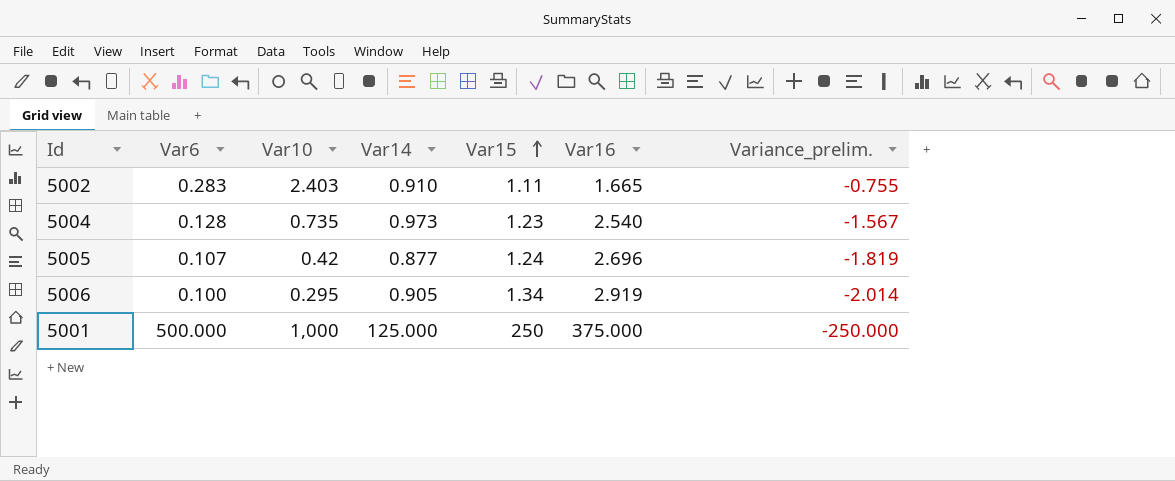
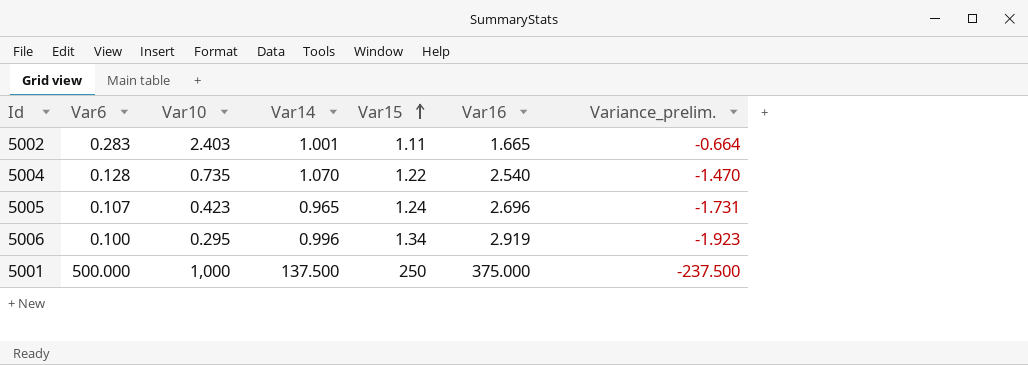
5002 | Var14: 0.910 -> 1.001
5002 | Variance_prelim.: -0.755 -> -0.664
5004 | Var14: 0.973 -> 1.070
5004 | Var15: 1.23 -> 1.22
5004 | Variance_prelim.: -1.567 -> -1.470
5005 | Var10: 0.42 -> 0.423
5005 | Var14: 0.877 -> 0.965
5005 | Variance_prelim.: -1.819 -> -1.731
5006 | Var14: 0.905 -> 0.996
5006 | Variance_prelim.: -2.014 -> -1.923
5001 | Var14: 125.000 -> 137.500
5001 | Variance_prelim.: -250.000 -> -237.500

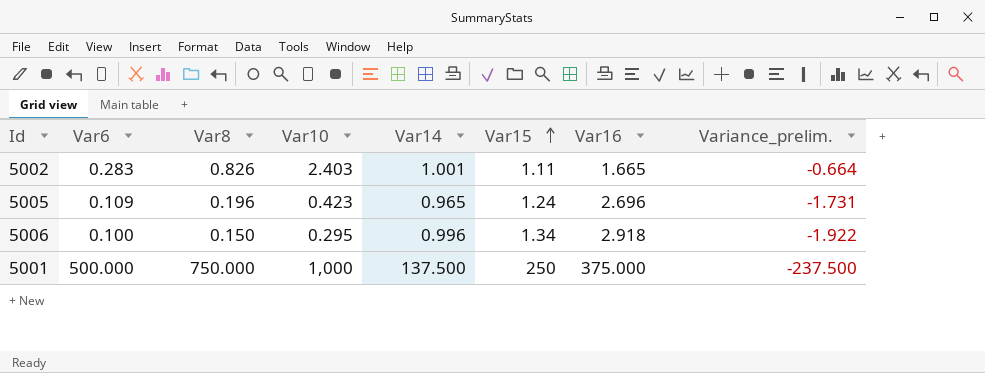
column Var8 | position: none -> 3
row 5004: 0.128 | 0.735 | 1.070 | 1.22 | 2.540 | -1.470 -> none
5005 | Var6: 0.107 -> 0.109
5006 | Var16: 2.919 -> 2.918
5006 | Variance_prelim.: -1.923 -> -1.922

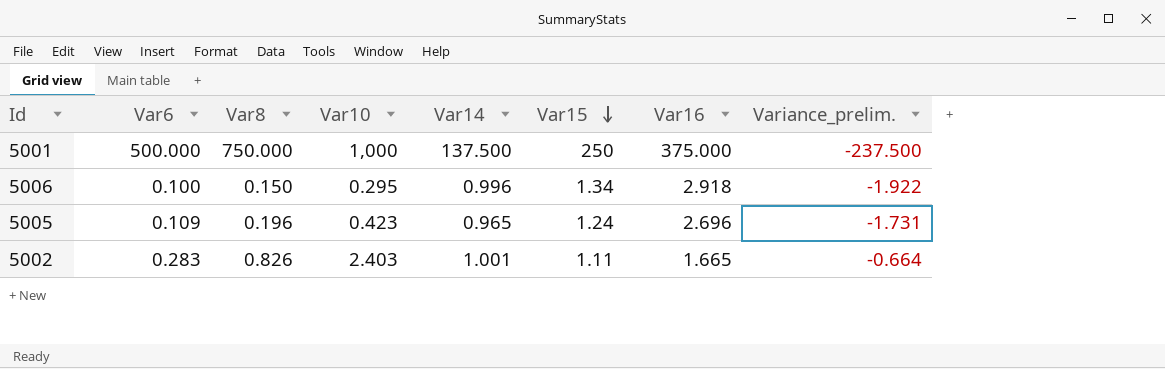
row order: Var15 ascending -> Var15 descending

